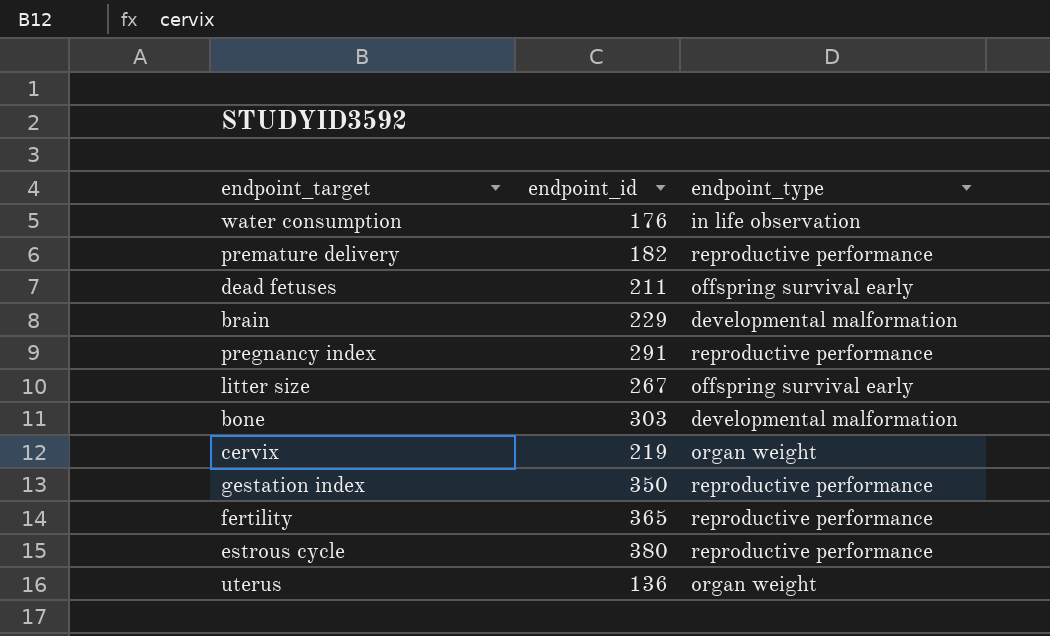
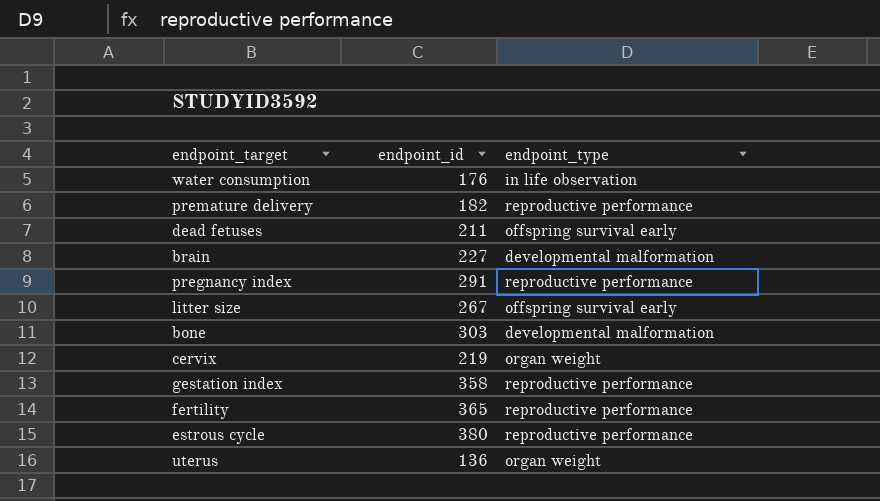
brain | endpoint_id: 229 -> 227
gestation index | endpoint_id: 350 -> 358

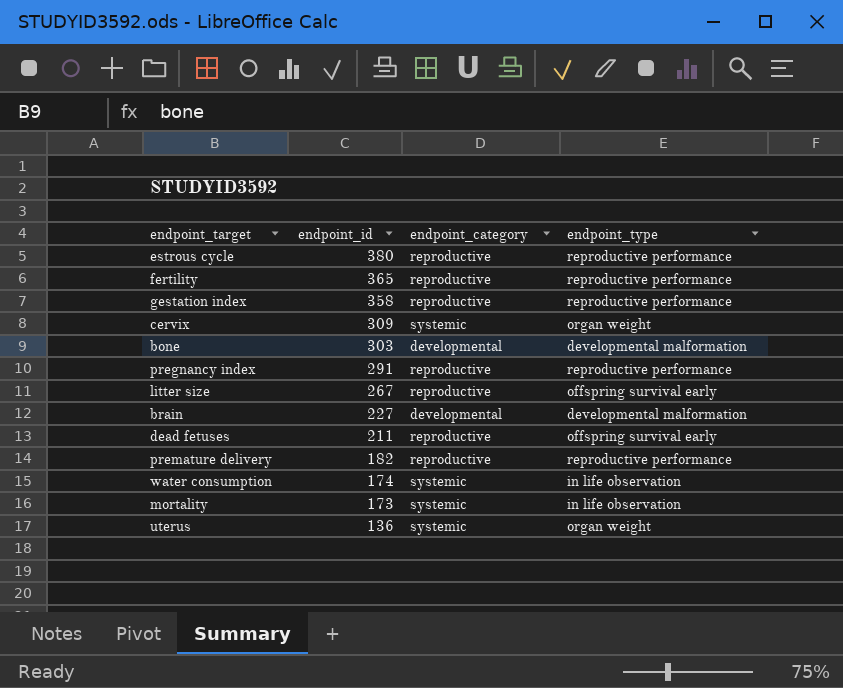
row order: none -> endpoint_id descending
column endpoint_category | position: none -> 3
cervix | endpoint_id: 219 -> 309
water consumption | endpoint_id: 176 -> 174
row mortality: none -> 173 | systemic | in life observation

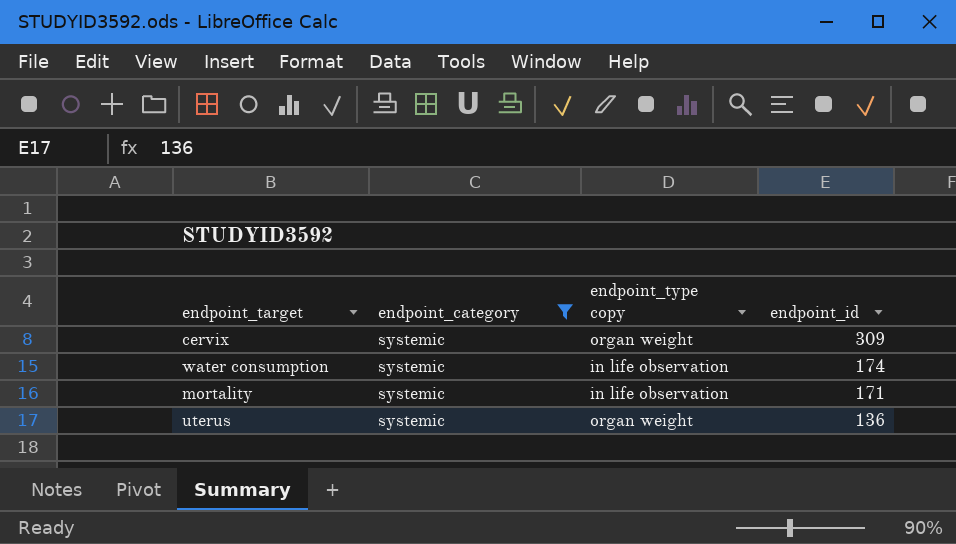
filter: none -> endpoint_category = systemic
column name: endpoint_type -> endpoint_type copy
column endpoint_id | position: 2 -> 4
mortality | endpoint_id: 173 -> 171

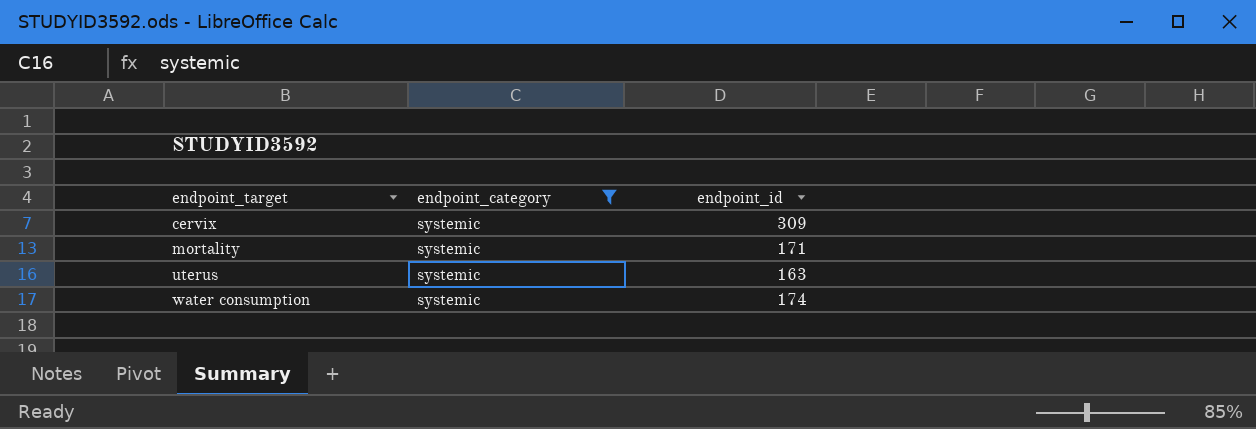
row order: endpoint_id descending -> endpoint_target ascending
column endpoint_type copy | position: 3 -> none
uterus | endpoint_id: 136 -> 163

